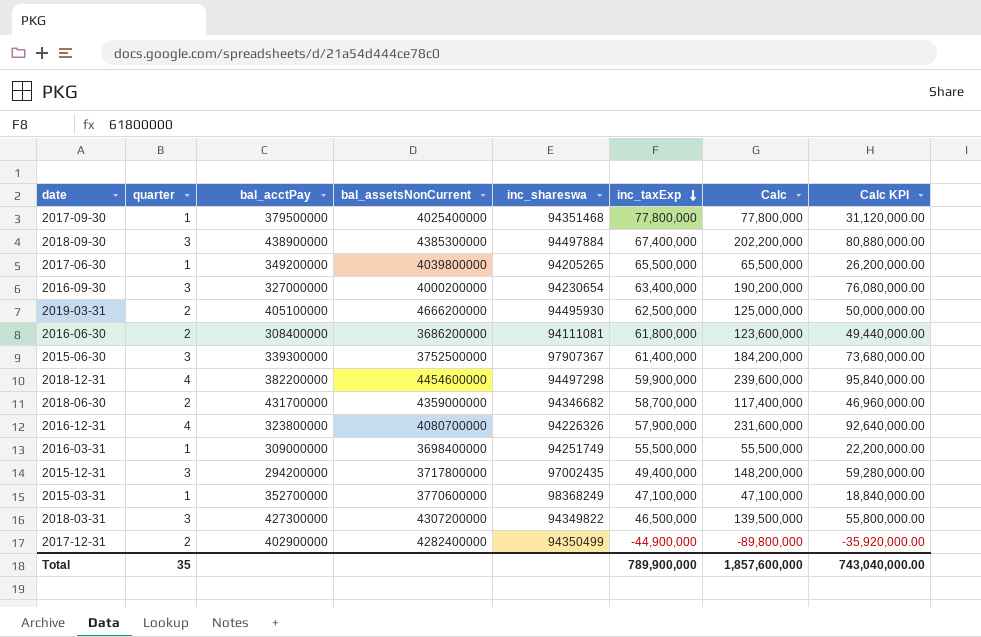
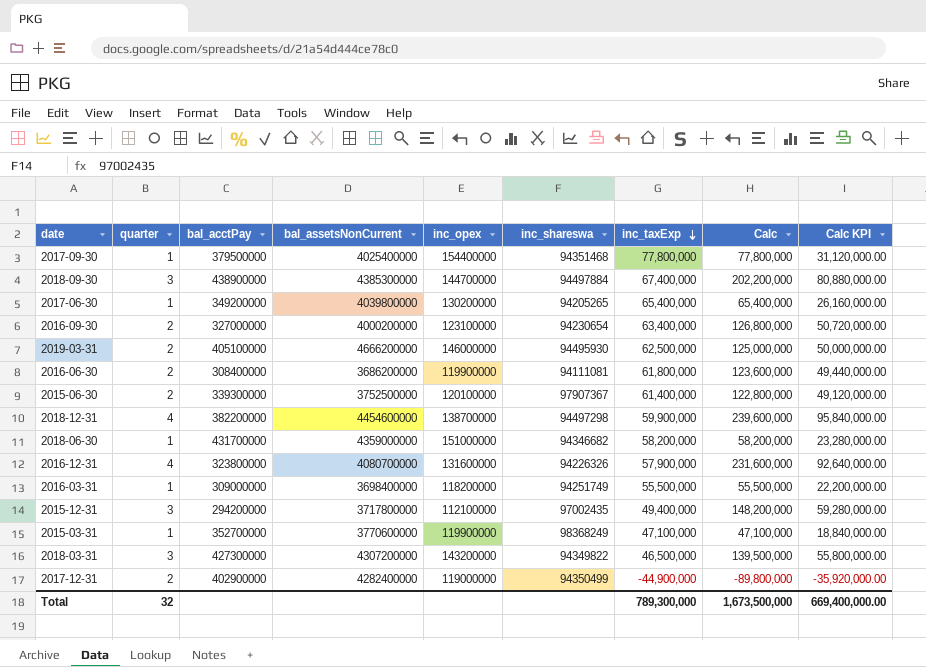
column inc_opex | position: none -> 5
2017-06-30 | inc_taxExp: 65,500,000 -> 65,400,000
2017-06-30 | Calc: 65,500,000 -> 65,400,000
2017-06-30 | Calc KPI: 26,200,000.00 -> 26,160,000.00
2016-09-30 | quarter: 3 -> 2
2016-09-30 | Calc: 190,200,000 -> 126,800,000
2016-09-30 | Calc KPI: 76,080,000.00 -> 50,720,000.00
2015-06-30 | quarter: 3 -> 2
2015-06-30 | Calc: 184,200,000 -> 122,800,000
2015-06-30 | Calc KPI: 73,680,000.00 -> 49,120,000.00
2018-06-30 | quarter: 2 -> 1
2018-06-30 | inc_taxExp: 58,700,000 -> 58,200,000
2018-06-30 | Calc: 117,400,000 -> 58,200,000
2018-06-30 | Calc KPI: 46,960,000.00 -> 23,280,000.00
Total | quarter: 35 -> 32
Total | inc_taxExp: 789,900,000 -> 789,300,000
Total | Calc: 1,857,600,000 -> 1,673,500,000
Total | Calc KPI: 743,040,000.00 -> 669,400,000.00

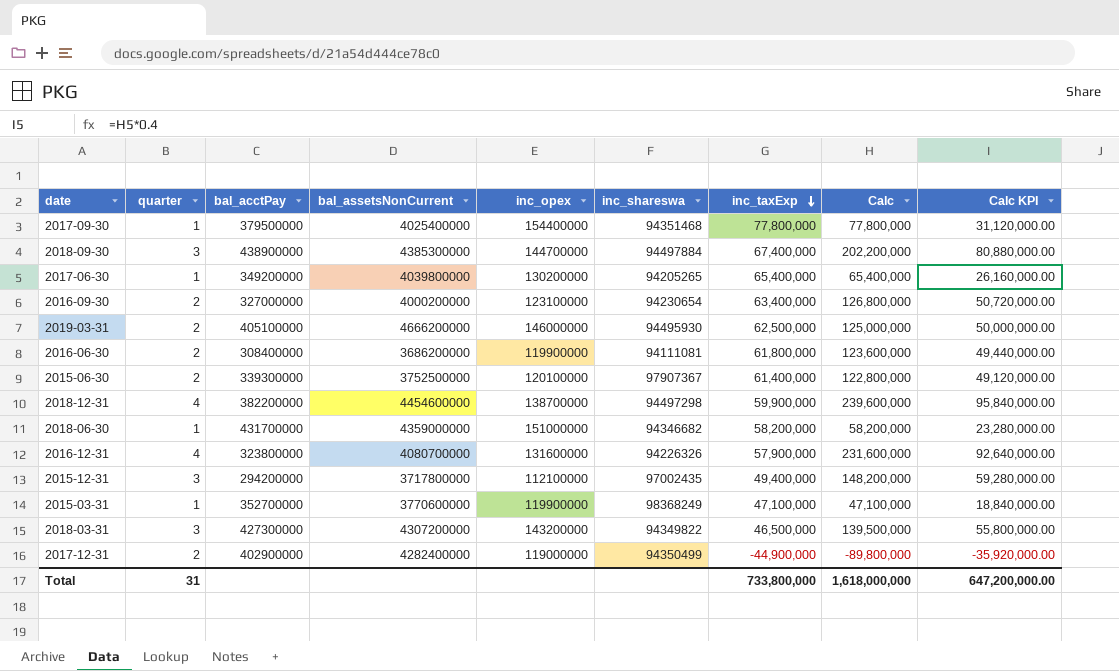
row 2016-03-31: 1 | 309000000 | 3698400000 | 118200000 | 94251749 | 55,500,000 | 55,500,000 | 22,200,000.00 -> none
Total | quarter: 32 -> 31
Total | inc_taxExp: 789,300,000 -> 733,800,000
Total | Calc: 1,673,500,000 -> 1,618,000,000
Total | Calc KPI: 669,400,000.00 -> 647,200,000.00

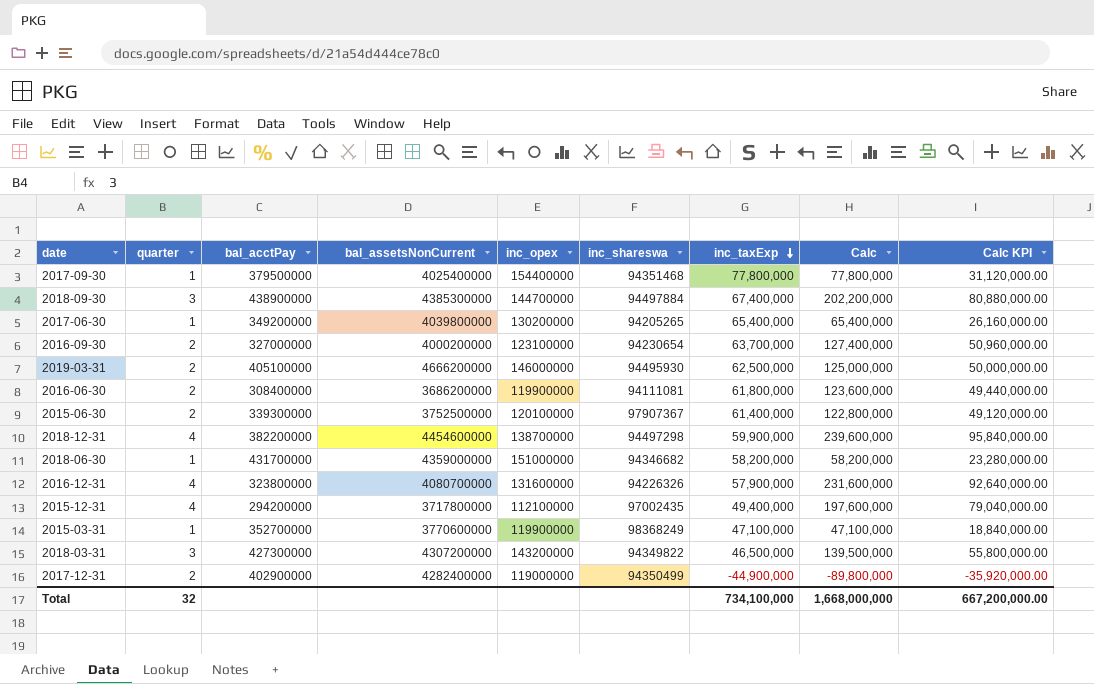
2016-09-30 | inc_taxExp: 63,400,000 -> 63,700,000
2016-09-30 | Calc: 126,800,000 -> 127,400,000
2016-09-30 | Calc KPI: 50,720,000.00 -> 50,960,000.00
2015-12-31 | quarter: 3 -> 4
2015-12-31 | Calc: 148,200,000 -> 197,600,000
2015-12-31 | Calc KPI: 59,280,000.00 -> 79,040,000.00
Total | quarter: 31 -> 32
Total | inc_taxExp: 733,800,000 -> 734,100,000
Total | Calc: 1,618,000,000 -> 1,668,000,000
Total | Calc KPI: 647,200,000.00 -> 667,200,000.00

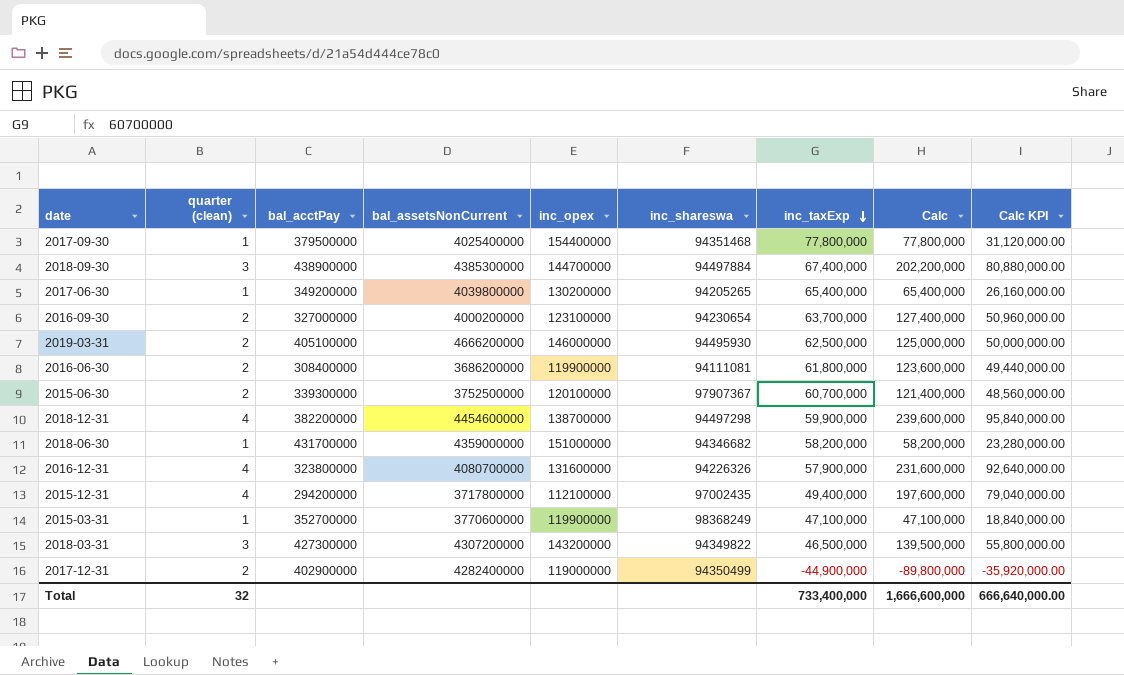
column name: quarter -> quarter (clean)
2015-06-30 | inc_taxExp: 61,400,000 -> 60,700,000
2015-06-30 | Calc: 122,800,000 -> 121,400,000
2015-06-30 | Calc KPI: 49,120,000.00 -> 48,560,000.00
Total | inc_taxExp: 734,100,000 -> 733,400,000
Total | Calc: 1,668,000,000 -> 1,666,600,000
Total | Calc KPI: 667,200,000.00 -> 666,640,000.00

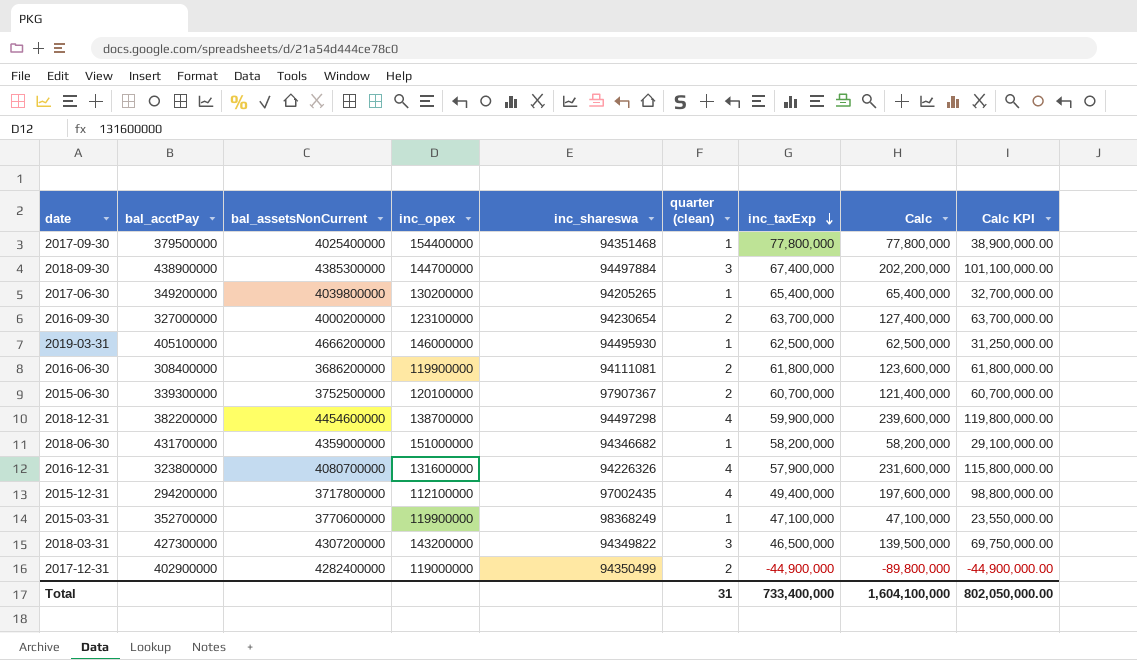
column quarter (clean) | position: 2 -> 6
column Calc KPI | formula: [Calc] * 0.4 -> [Calc] * 0.5
2019-03-31 | quarter (clean): 2 -> 1
2019-03-31 | Calc: 125,000,000 -> 62,500,000
Total | quarter (clean): 32 -> 31
Total | Calc: 1,666,600,000 -> 1,604,100,000
Total | Calc KPI: 666,640,000.00 -> 802,050,000.00

